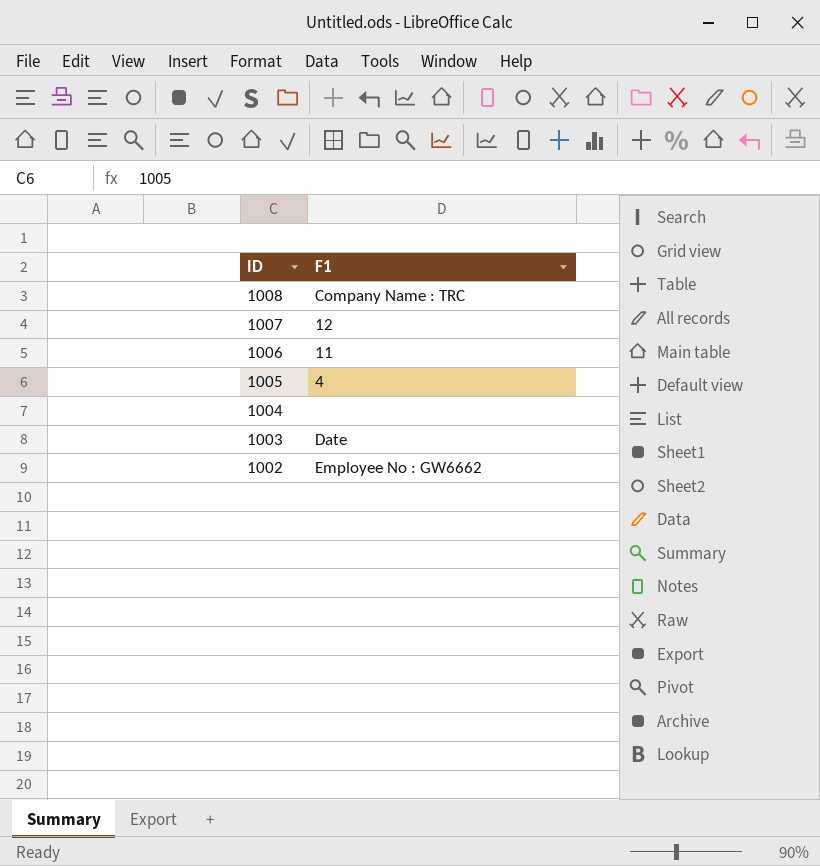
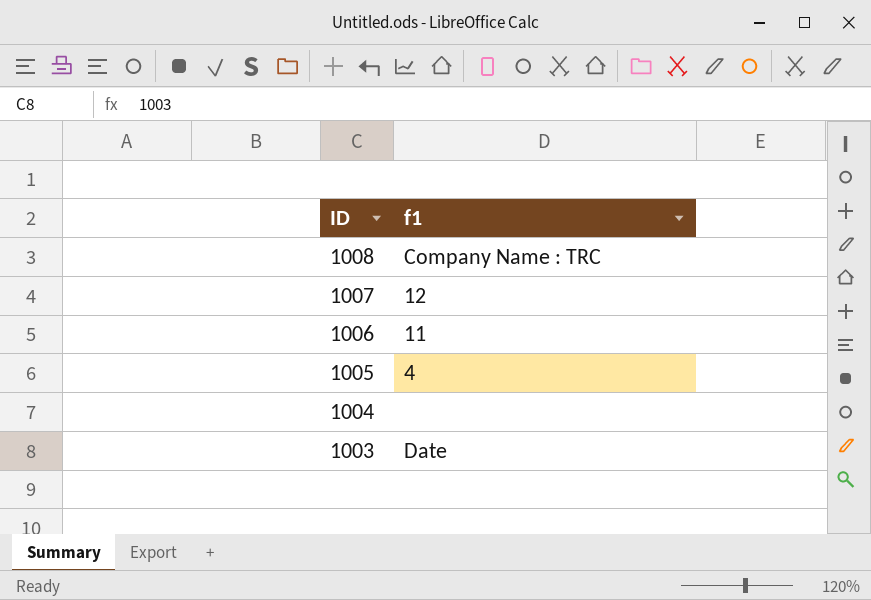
column name: F1 -> f1
row 1002: Employee No : GW6662 -> none

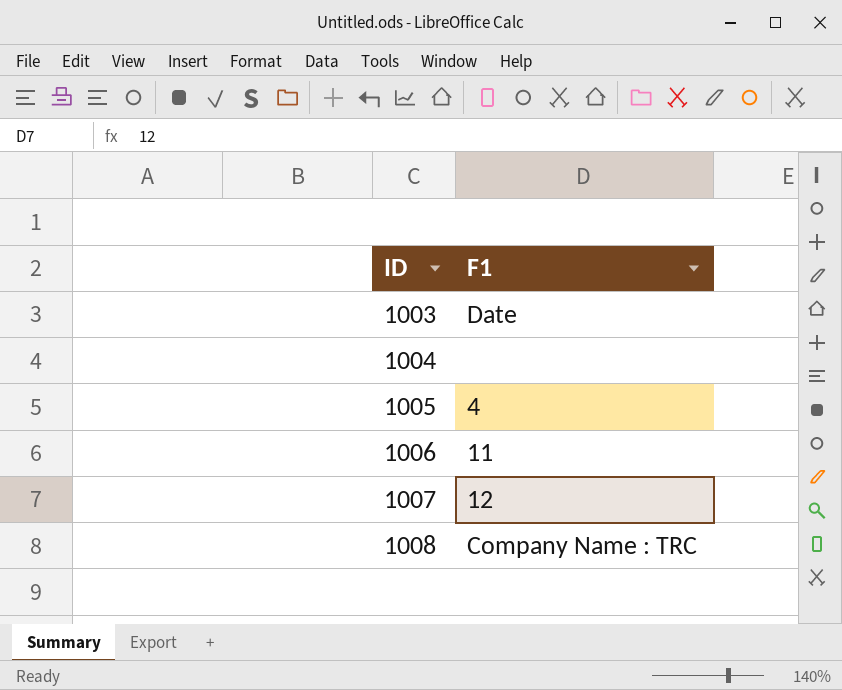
row order: ID descending -> ID ascending
column name: f1 -> F1

